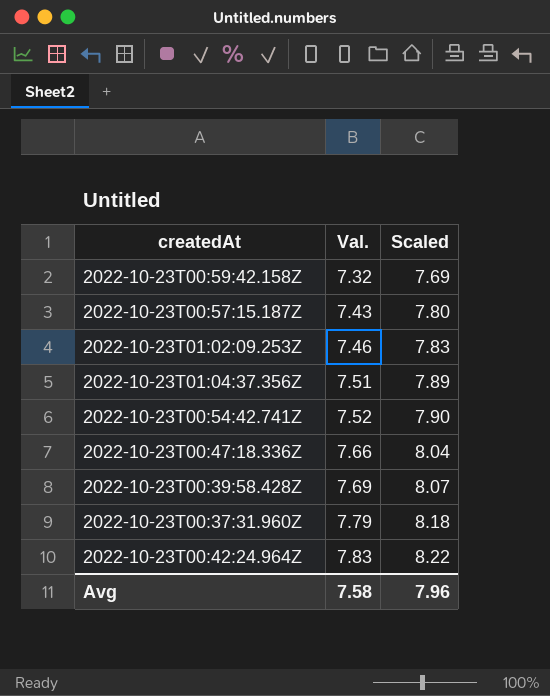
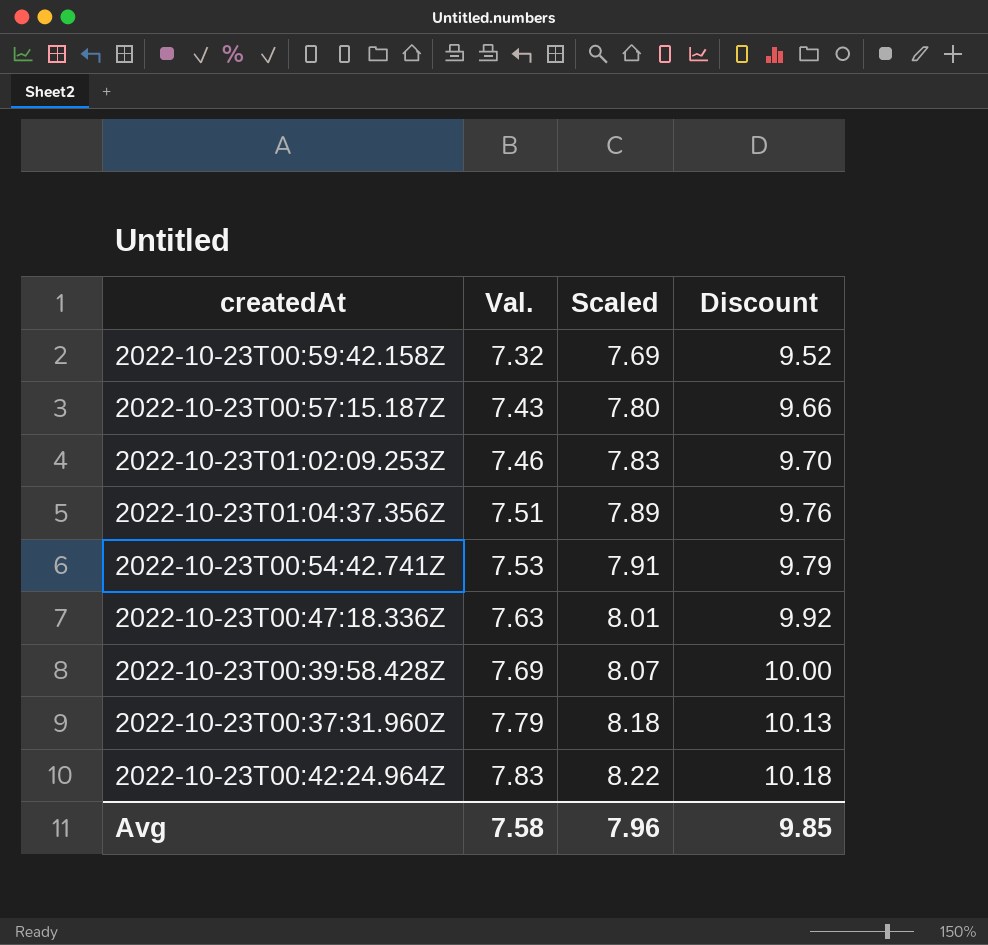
column Discount | formula: none -> [Val.] * 1.3
2022-10-23T00:54:42.741Z | Val.: 7.52 -> 7.53
2022-10-23T00:54:42.741Z | Scaled: 7.90 -> 7.91
2022-10-23T00:47:18.336Z | Val.: 7.66 -> 7.63
2022-10-23T00:47:18.336Z | Scaled: 8.04 -> 8.01

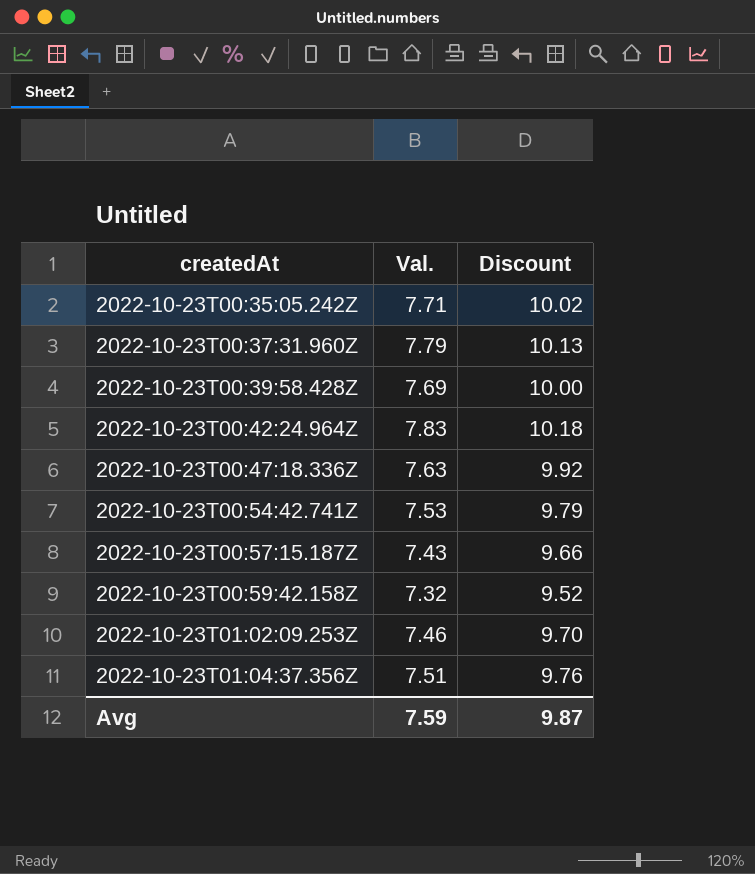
row order: Val. ascending -> createdAt ascending
column Scaled | formula: [Val.] * 1.05 -> none
row 2022-10-23T00:35:05.242Z: none -> 7.71 | 10.02
Avg | Val.: 7.58 -> 7.59
Avg | Discount: 9.85 -> 9.87

